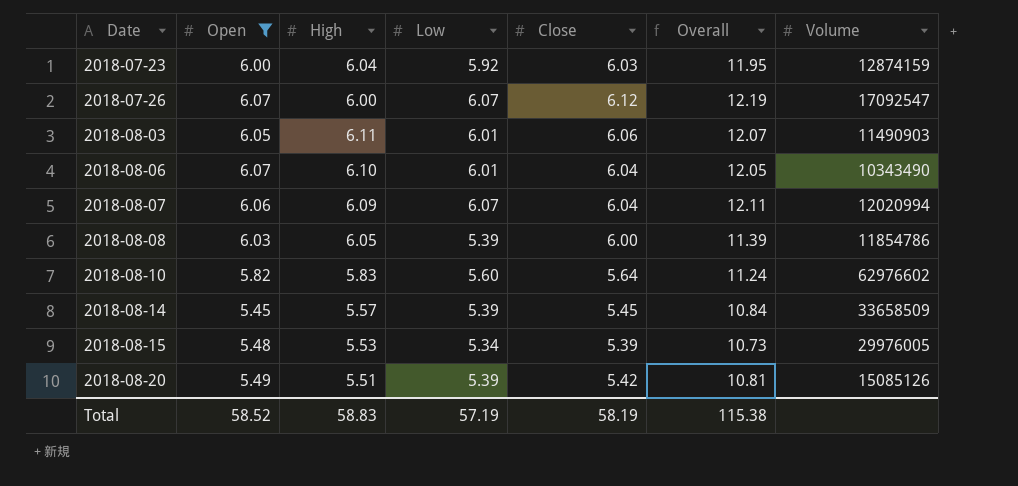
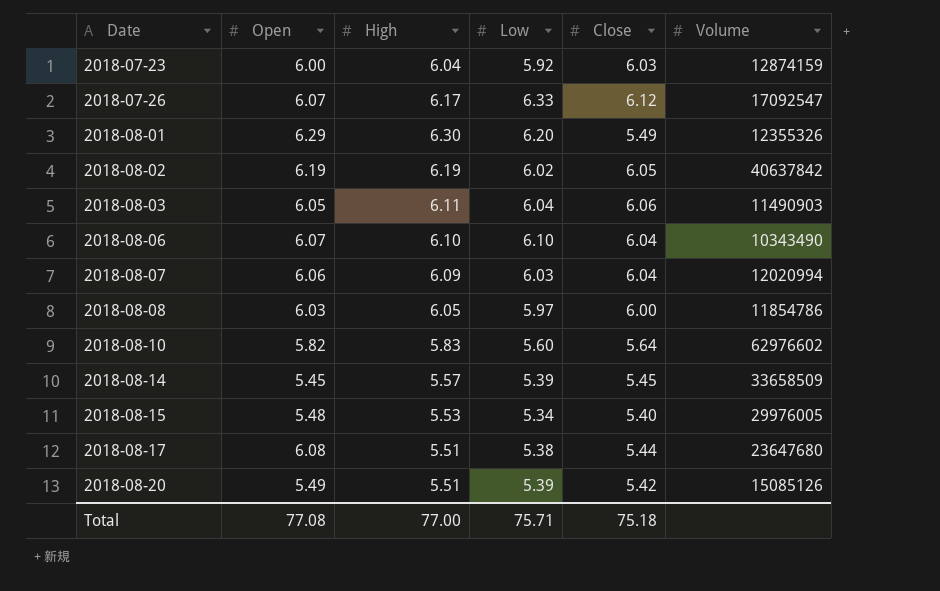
filter: Open <= 6.07 -> none
column Overall | formula: [Low] + [Close] -> none
2018-07-26 | High: 6.00 -> 6.17
2018-07-26 | Low: 6.07 -> 6.33
2018-08-03 | Low: 6.01 -> 6.04
2018-08-06 | Low: 6.01 -> 6.10
2018-08-07 | Low: 6.07 -> 6.03
2018-08-08 | Low: 5.39 -> 5.97
2018-08-15 | Close: 5.39 -> 5.40
Total | Open: 58.52 -> 77.08
Total | High: 58.83 -> 77.00
Total | Low: 57.19 -> 75.71
Total | Close: 58.19 -> 75.18

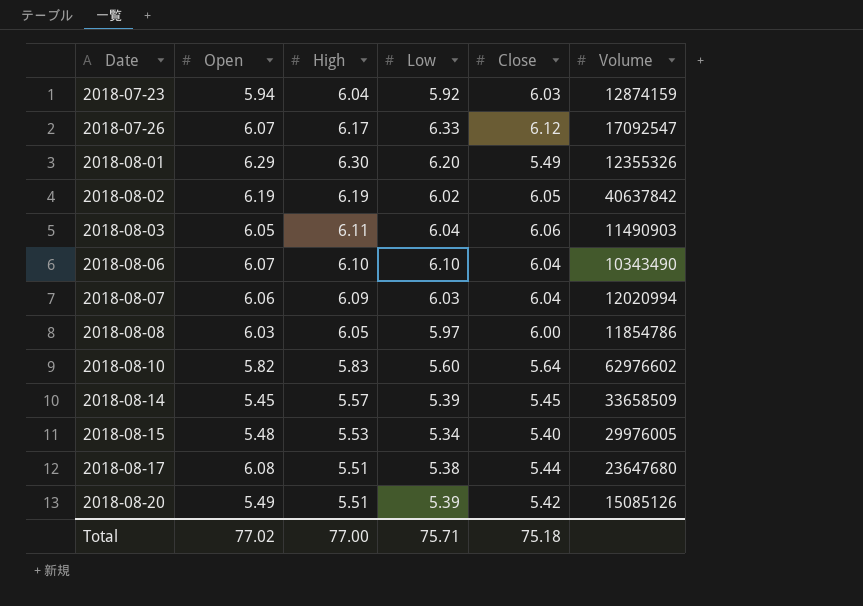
2018-07-23 | Open: 6.00 -> 5.94
Total | Open: 77.08 -> 77.02

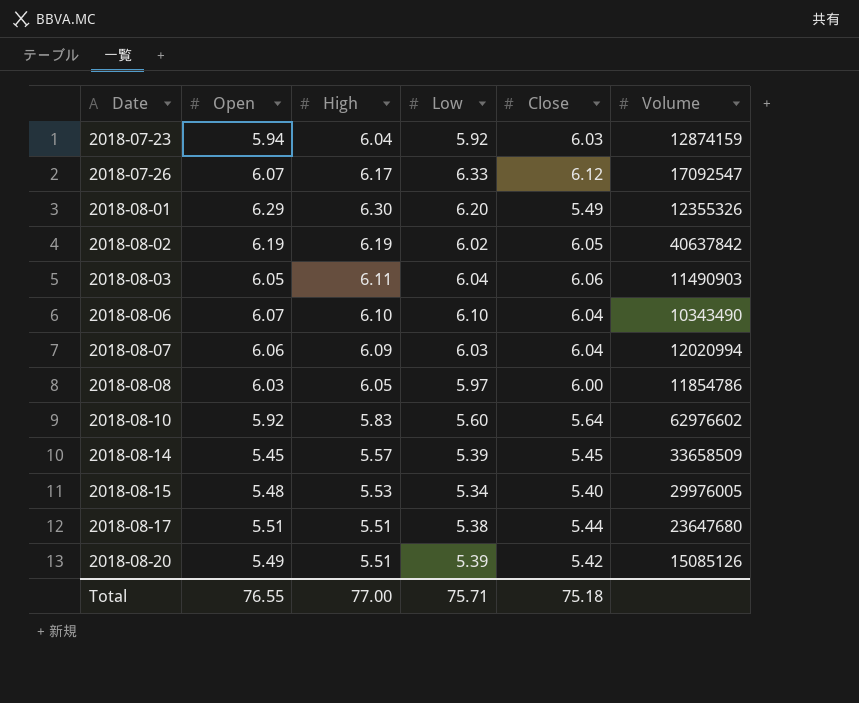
2018-08-10 | Open: 5.82 -> 5.92
2018-08-17 | Open: 6.08 -> 5.51
Total | Open: 77.02 -> 76.55

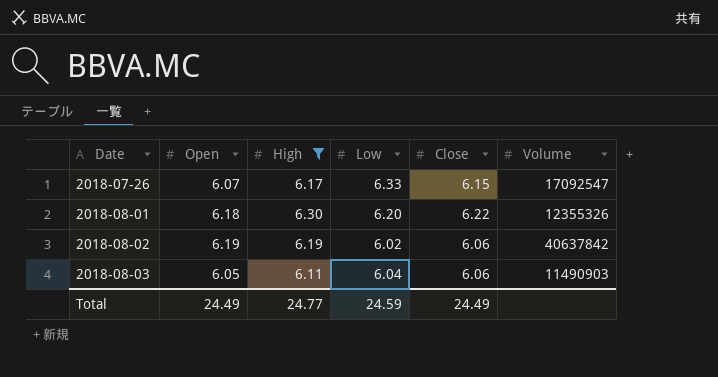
filter: none -> High >= 6.11
2018-07-26 | Close: 6.12 -> 6.15
2018-08-01 | Open: 6.29 -> 6.18
2018-08-01 | Close: 5.49 -> 6.22
2018-08-02 | Close: 6.05 -> 6.06
Total | Open: 76.55 -> 24.49
Total | High: 77.00 -> 24.77
Total | Low: 75.71 -> 24.59
Total | Close: 75.18 -> 24.49

